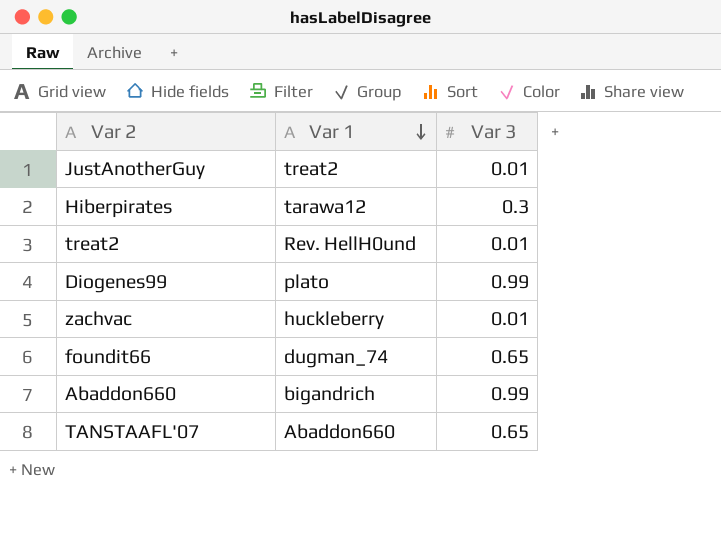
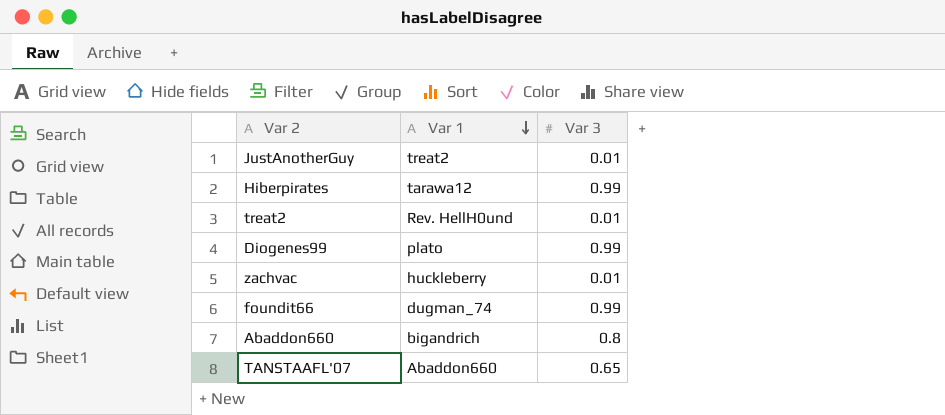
Hiberpirates | Var 3: 0.3 -> 0.99
foundit66 | Var 3: 0.65 -> 0.99
Abaddon660 | Var 3: 0.99 -> 0.8

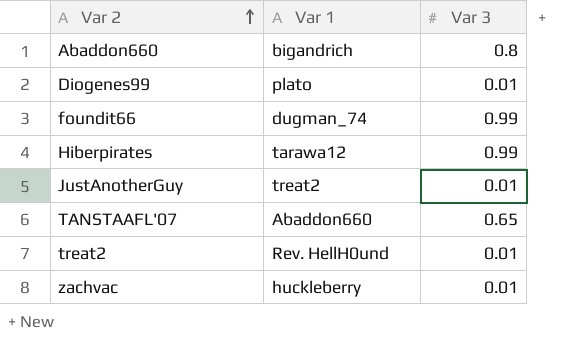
row order: Var 1 descending -> Var 2 ascending
Diogenes99 | Var 3: 0.99 -> 0.01

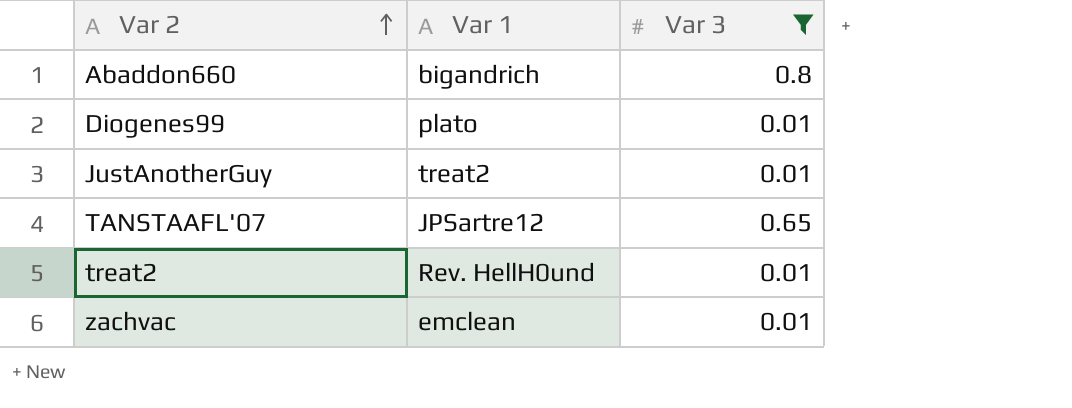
filter: none -> Var 3 != 0.99
TANSTAAFL'07 | Var 1: Abaddon660 -> JPSartre12
zachvac | Var 1: huckleberry -> emclean

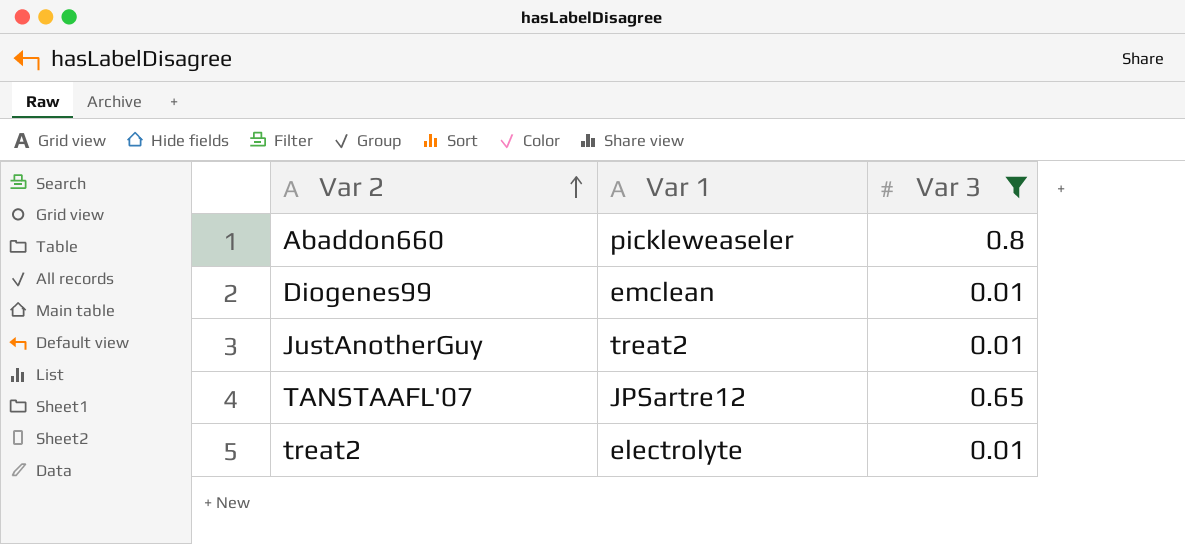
row zachvac: emclean | 0.01 -> none
Abaddon660 | Var 1: bigandrich -> pickleweaseler
Diogenes99 | Var 1: plato -> emclean
treat2 | Var 1: Rev. HellH0und -> electrolyte

